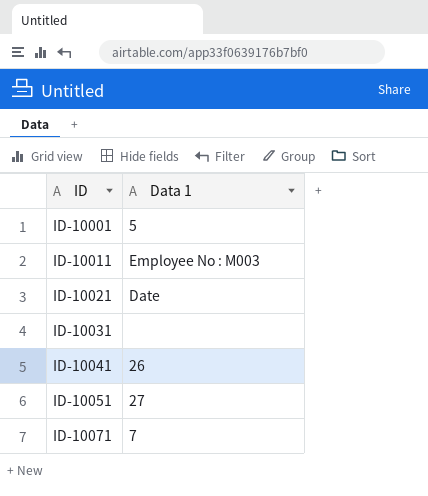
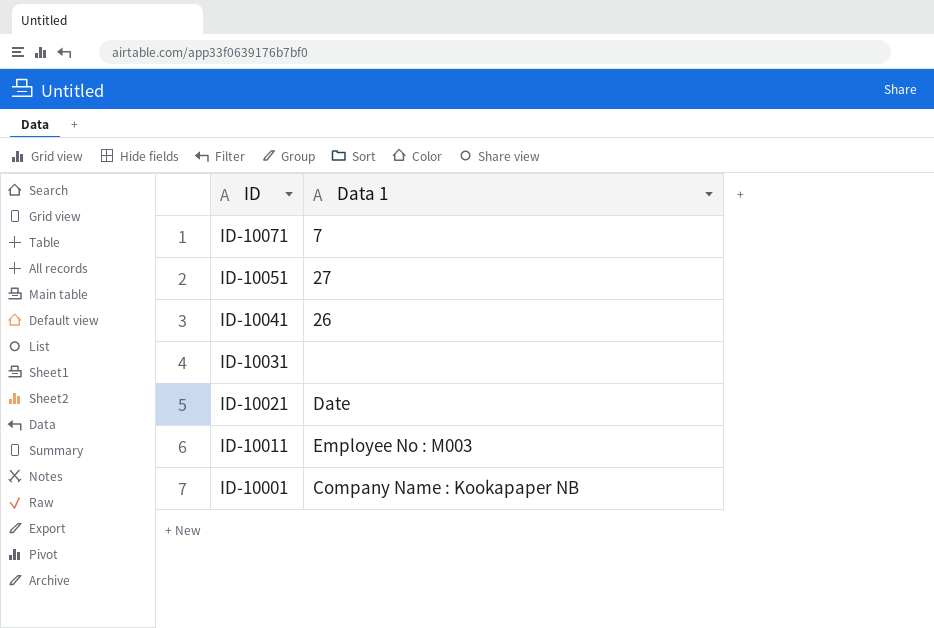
row order: ID ascending -> ID descending
ID-10001 | Data 1: 5 -> Company Name : Kookapaper NB

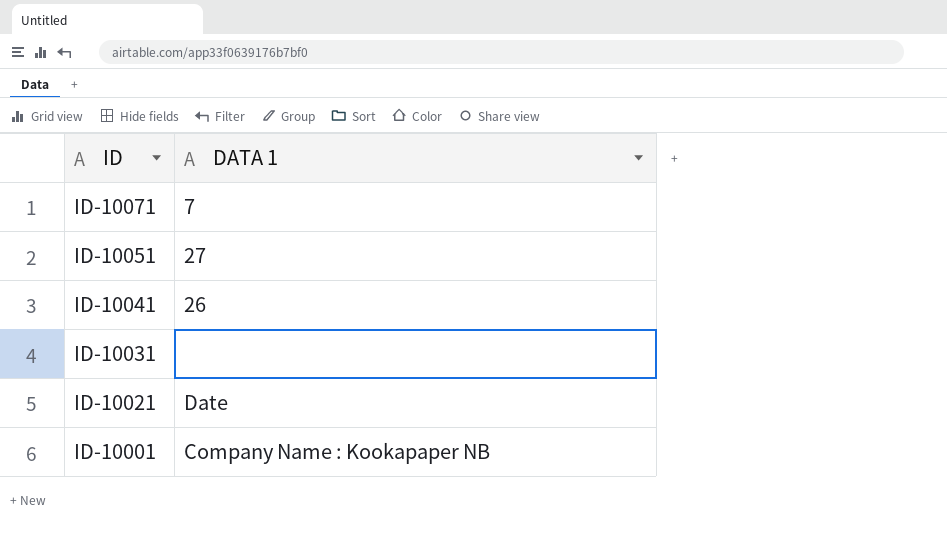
column name: Data 1 -> DATA 1
row ID-10011: Employee No : M003 -> none

